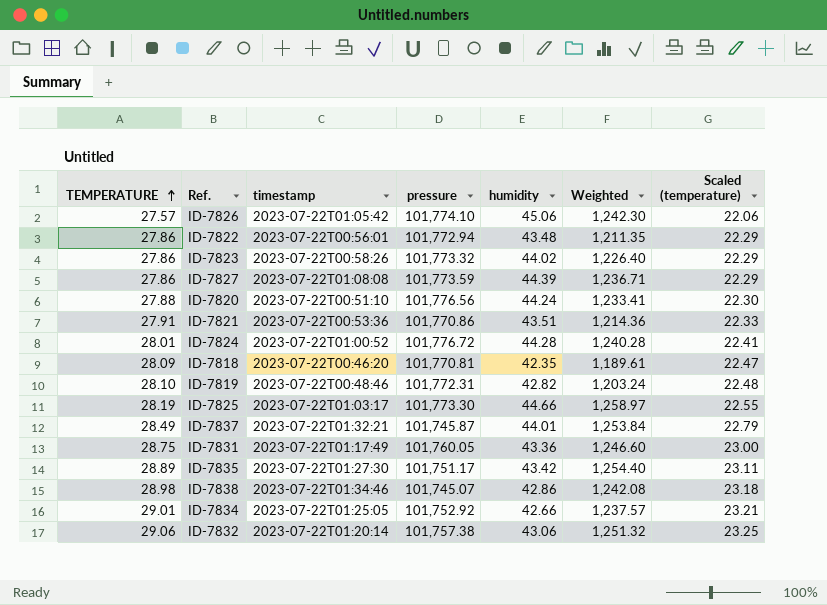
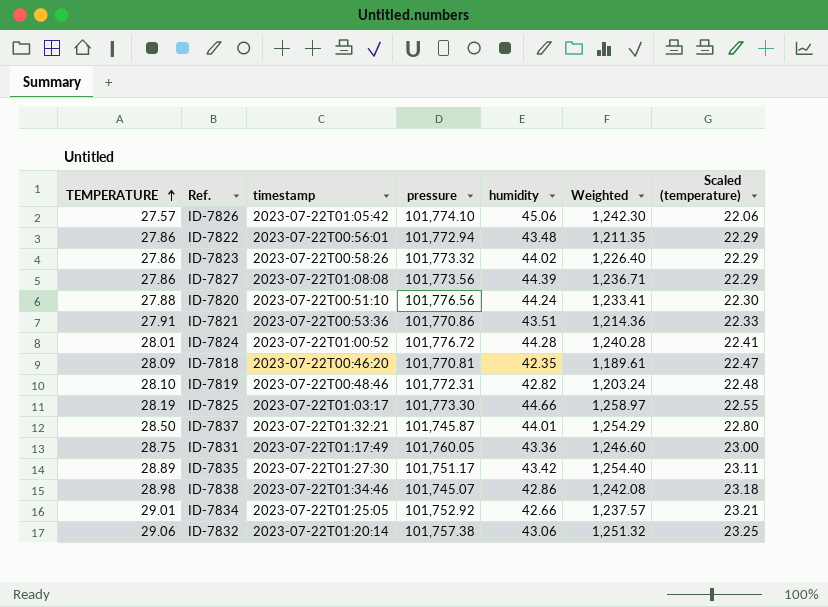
ID-7827 | pressure: 101,773.59 -> 101,773.56
ID-7837 | TEMPERATURE: 28.49 -> 28.50
ID-7837 | Weighted: 1,253.84 -> 1,254.29
ID-7837 | Scaled (temperature): 22.79 -> 22.80

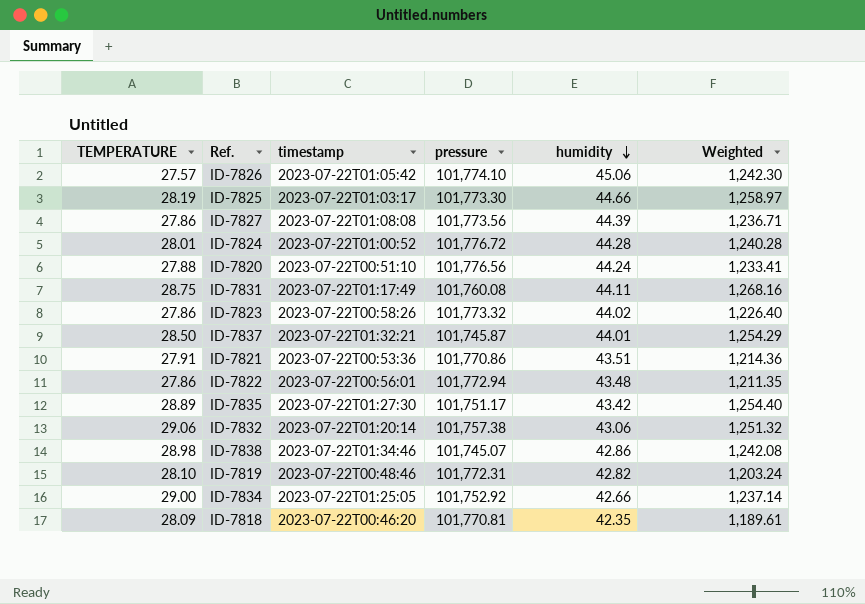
row order: TEMPERATURE ascending -> humidity descending
column Scaled (temperature) | formula: [TEMPERATURE] * 0.8 -> none
ID-7831 | pressure: 101,760.05 -> 101,760.08
ID-7831 | humidity: 43.36 -> 44.11
ID-7831 | Weighted: 1,246.60 -> 1,268.16
ID-7834 | TEMPERATURE: 29.01 -> 29.00
ID-7834 | Weighted: 1,237.57 -> 1,237.14

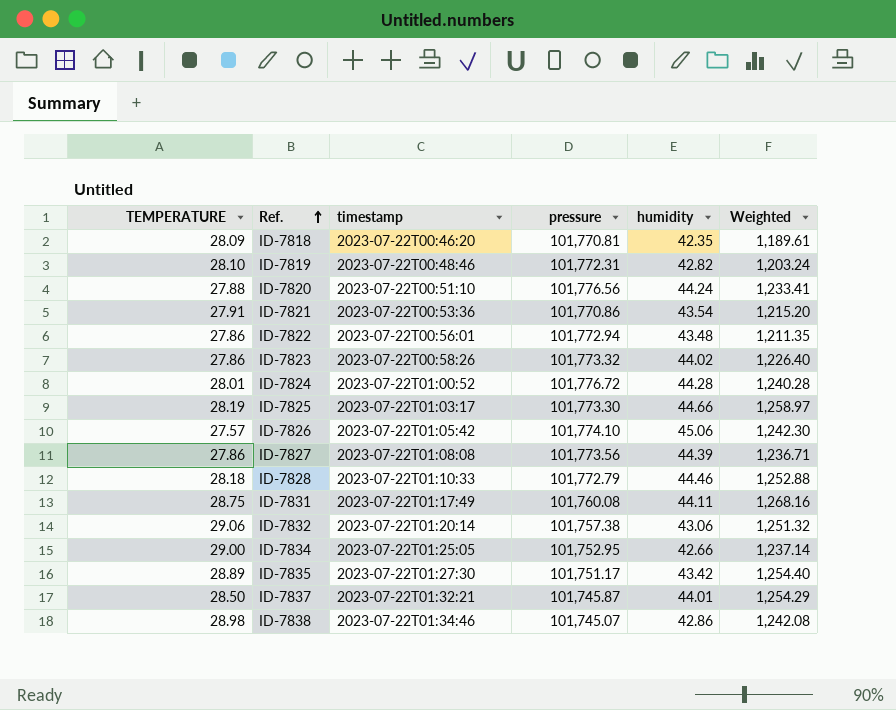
row order: humidity descending -> Ref. ascending
ID-7821 | humidity: 43.51 -> 43.54
ID-7821 | Weighted: 1,214.36 -> 1,215.20
row ID-7828: none -> 28.18 | 2023-07-22T01:10:33 | 101,772.79 | 44.46 | 1,252.88
ID-7834 | pressure: 101,752.92 -> 101,752.95

